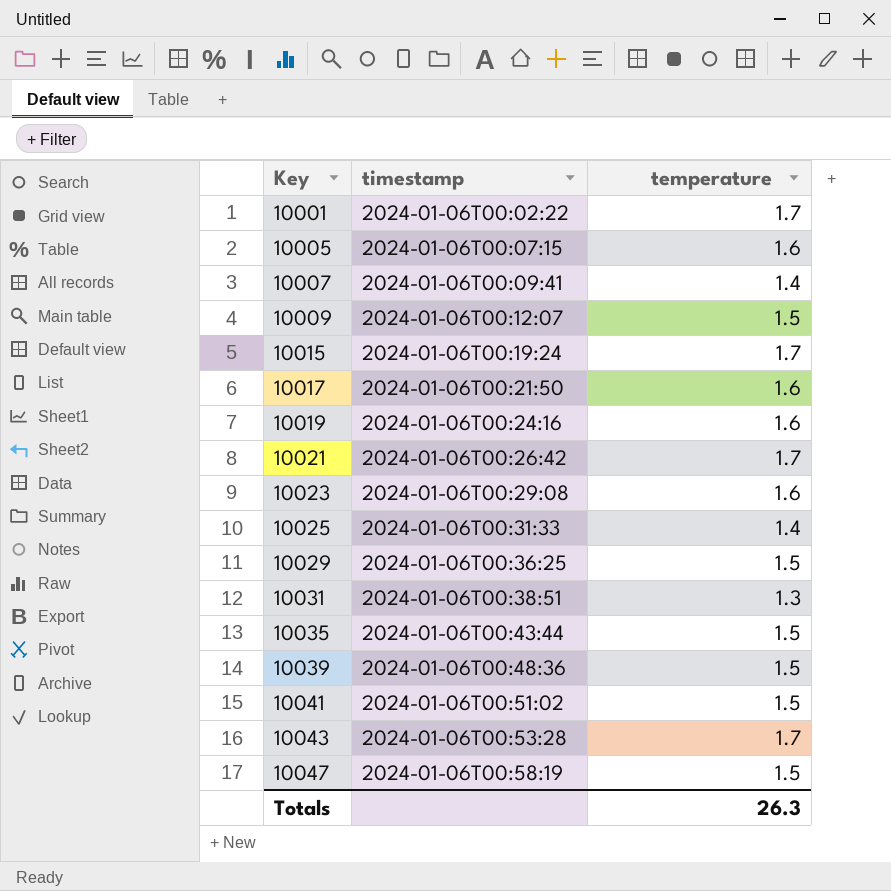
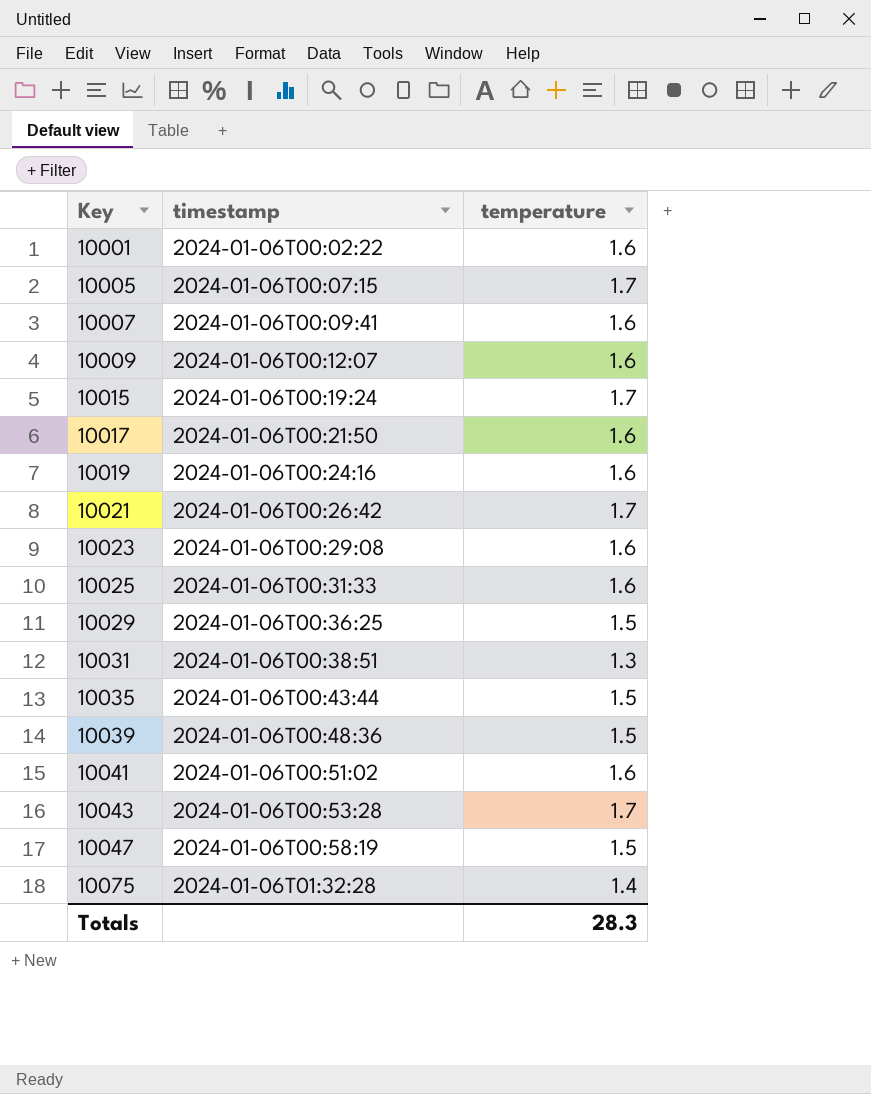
10001 | temperature: 1.7 -> 1.6
10005 | temperature: 1.6 -> 1.7
10007 | temperature: 1.4 -> 1.6
10009 | temperature: 1.5 -> 1.6
10025 | temperature: 1.4 -> 1.6
10041 | temperature: 1.5 -> 1.6
row 10075: none -> 2024-01-06T01:32:28 | 1.4
Totals | temperature: 26.3 -> 28.3

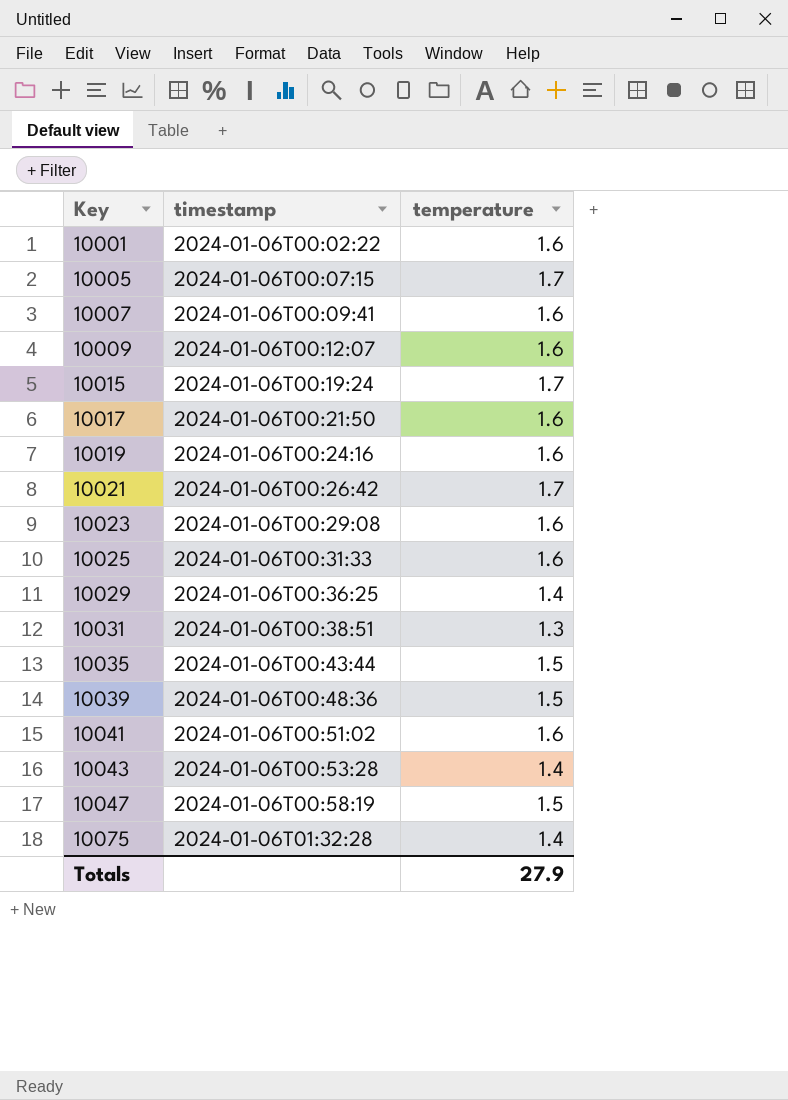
10029 | temperature: 1.5 -> 1.4
10043 | temperature: 1.7 -> 1.4
Totals | temperature: 28.3 -> 27.9

